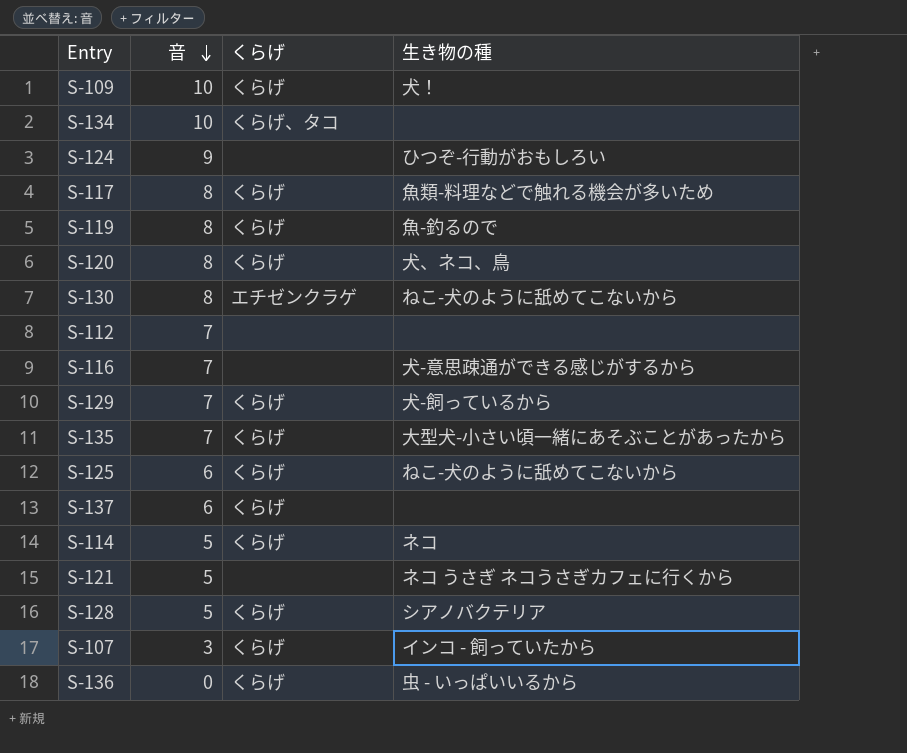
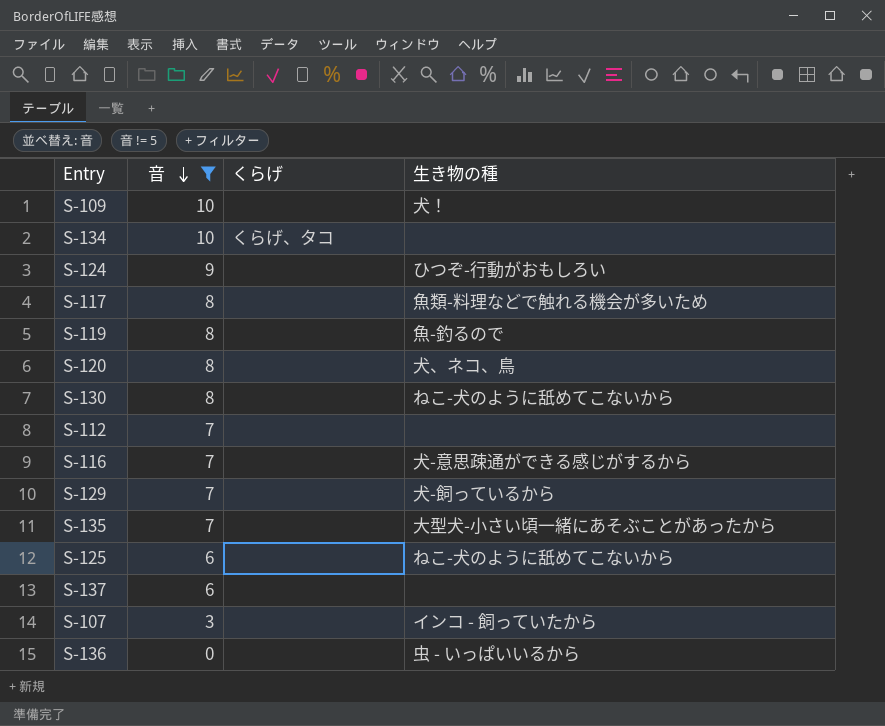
filter: none -> 音 != 5
S-109 | くらげ: くらげ -> none
S-117 | くらげ: くらげ -> none
S-119 | くらげ: くらげ -> none
S-120 | くらげ: くらげ -> none
S-130 | くらげ: エチゼンクラゲ -> none
S-129 | くらげ: くらげ -> none
S-135 | くらげ: くらげ -> none
S-125 | くらげ: くらげ -> none
S-137 | くらげ: くらげ -> none
S-107 | くらげ: くらげ -> none
S-136 | くらげ: くらげ -> none

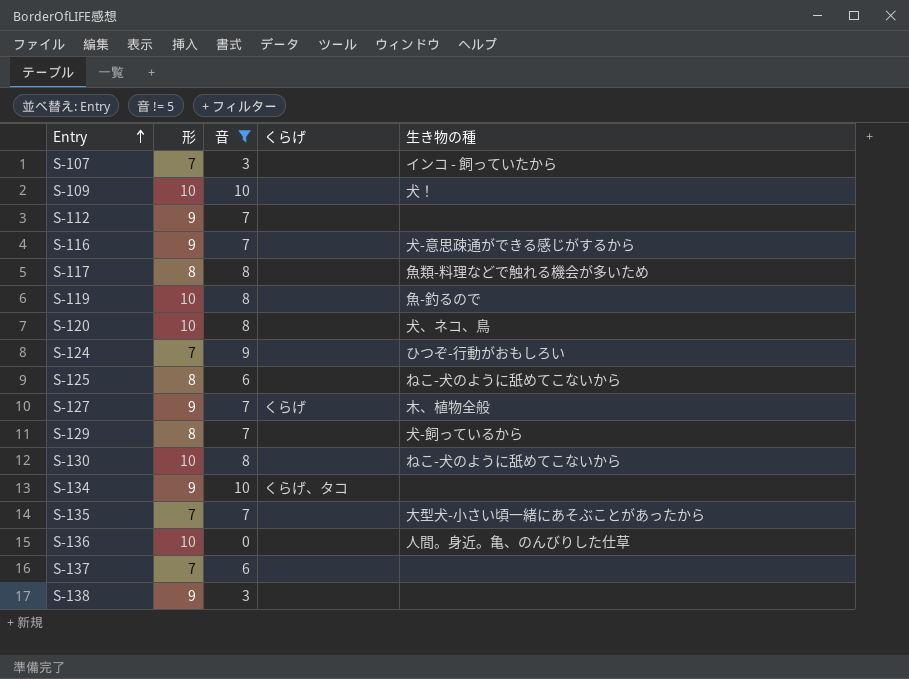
row order: 音 descending -> Entry ascending
column 形 | position: none -> 2
row S-127: none -> 9 | 7 | くらげ | 木、植物全般
S-136 | 生き物の種: 虫 - いっぱいいるから -> 人間。身近。亀、のんびりした仕草
row S-138: none -> 9 | 3 | none | none

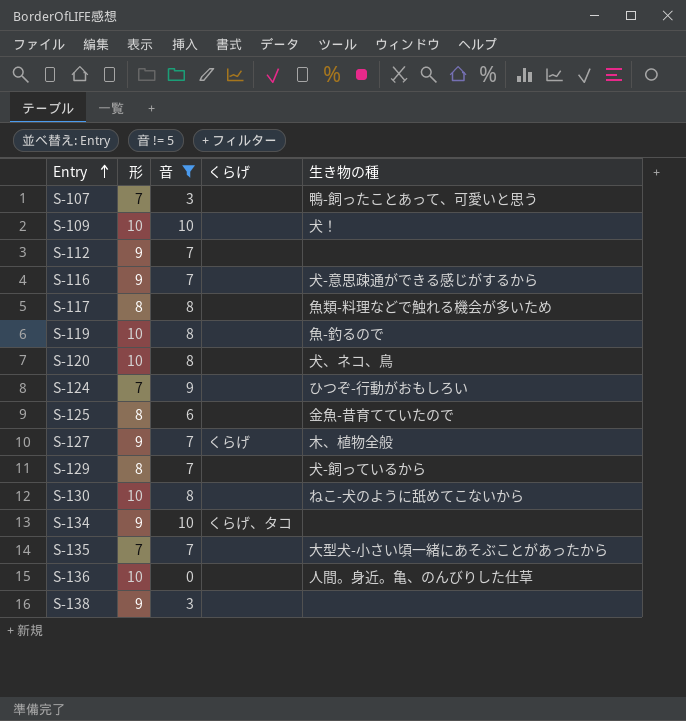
row S-137: 7 | 6 | none | none -> none
S-107 | 生き物の種: インコ - 飼っていたから -> 鴨-飼ったことあって、可愛いと思う
S-125 | 生き物の種: ねこ-犬のように舐めてこないから -> 金魚-昔育てていたので

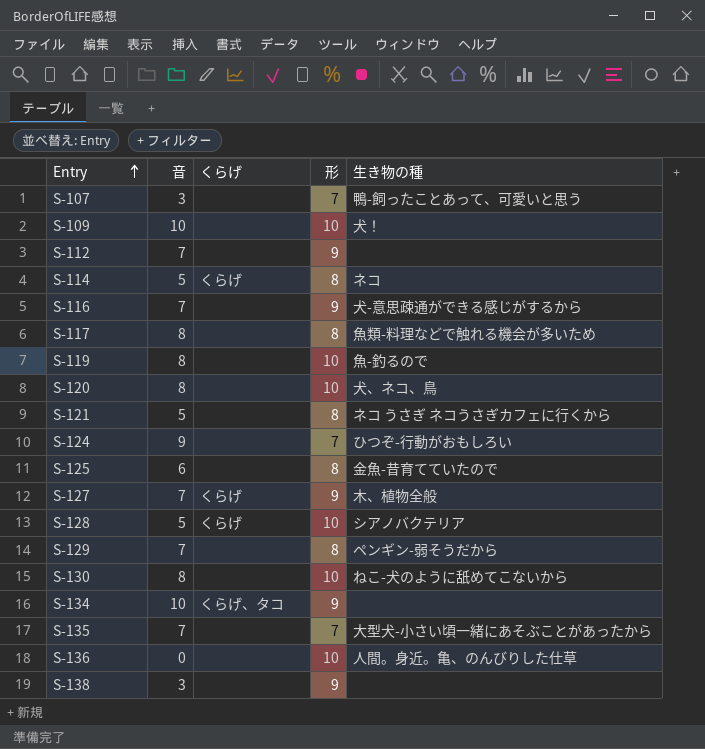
filter: 音 != 5 -> none
column 形 | position: 2 -> 4
S-129 | 生き物の種: 犬-飼っているから -> ペンギン-弱そうだから

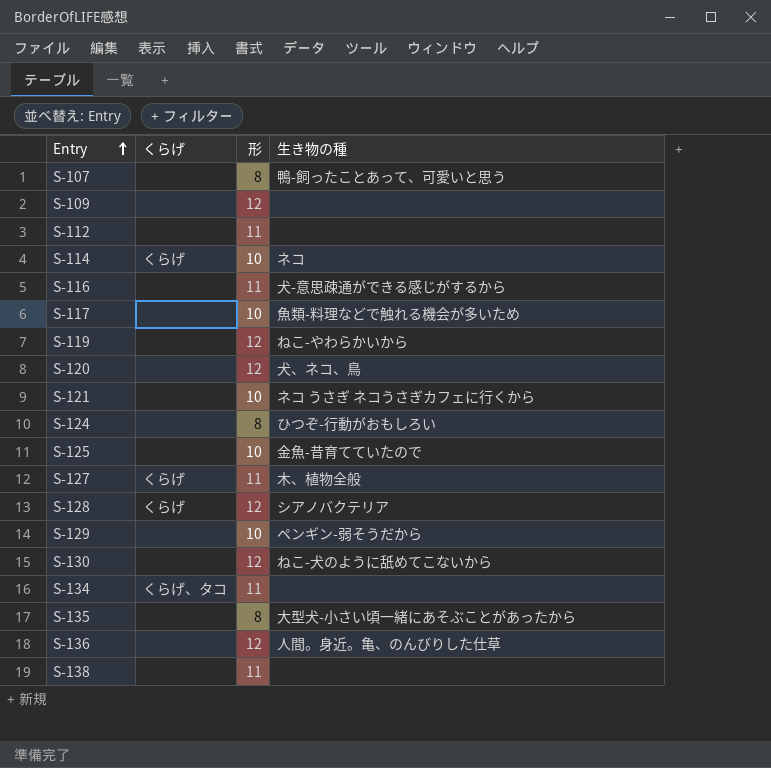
column 音 | position: 2 -> none
S-107 | 形: 7 -> 8
S-109 | 形: 10 -> 12
S-109 | 生き物の種: 犬！ -> none
S-112 | 形: 9 -> 11
S-114 | 形: 8 -> 10
S-116 | 形: 9 -> 11
S-117 | 形: 8 -> 10
S-119 | 形: 10 -> 12
S-119 | 生き物の種: 魚-釣るので -> ねこ-やわらかいから
S-120 | 形: 10 -> 12
S-121 | 形: 8 -> 10
S-124 | 形: 7 -> 8
S-125 | 形: 8 -> 10
S-127 | 形: 9 -> 11
S-128 | 形: 10 -> 12
S-129 | 形: 8 -> 10
S-130 | 形: 10 -> 12
S-134 | 形: 9 -> 11
S-135 | 形: 7 -> 8
S-136 | 形: 10 -> 12
S-138 | 形: 9 -> 11

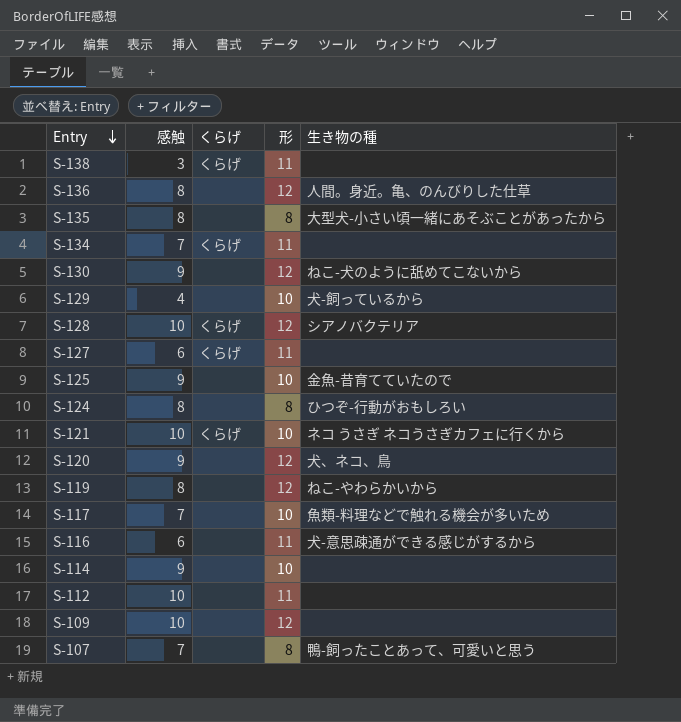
row order: Entry ascending -> Entry descending
column 感触 | position: none -> 2
S-138 | くらげ: none -> くらげ
S-134 | くらげ: くらげ、タコ -> くらげ
S-129 | 生き物の種: ペンギン-弱そうだから -> 犬-飼っているから
S-127 | 生き物の種: 木、植物全般 -> none
S-121 | くらげ: none -> くらげ
S-114 | くらげ: くらげ -> none
S-114 | 生き物の種: ネコ -> none

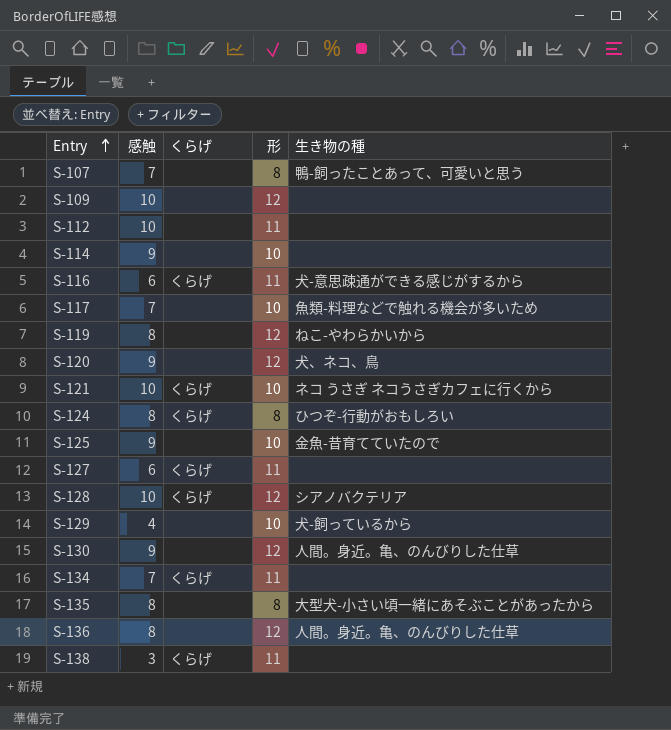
row order: Entry descending -> Entry ascending
S-116 | くらげ: none -> くらげ
S-124 | くらげ: none -> くらげ
S-130 | 生き物の種: ねこ-犬のように舐めてこないから -> 人間。身近。亀、のんびりした仕草

